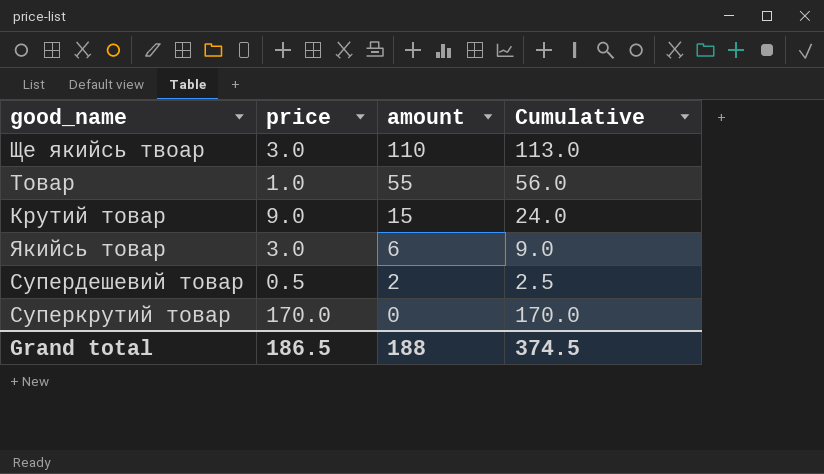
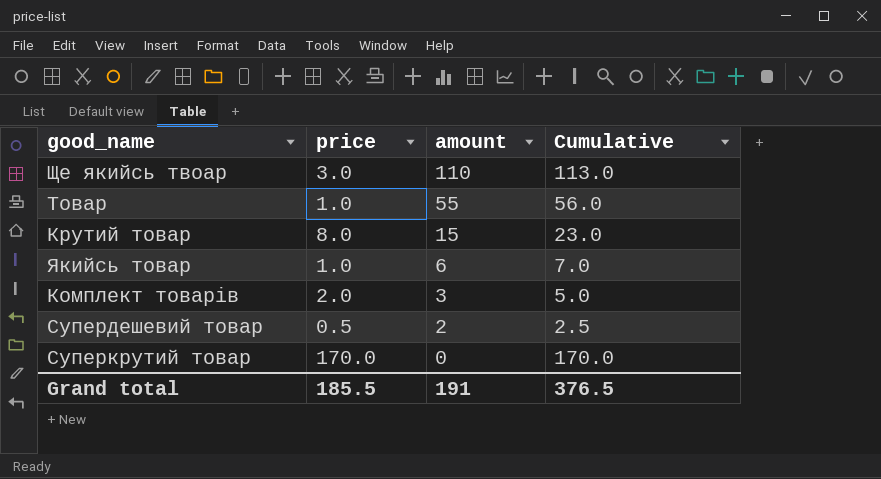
Крутий товар | price: 9.0 -> 8.0
Крутий товар | Cumulative: 24.0 -> 23.0
Якийсь товар | price: 3.0 -> 1.0
Якийсь товар | Cumulative: 9.0 -> 7.0
row Комплект товарів: none -> 2.0 | 3 | 5.0
Grand total | price: 186.5 -> 185.5
Grand total | amount: 188 -> 191
Grand total | Cumulative: 374.5 -> 376.5

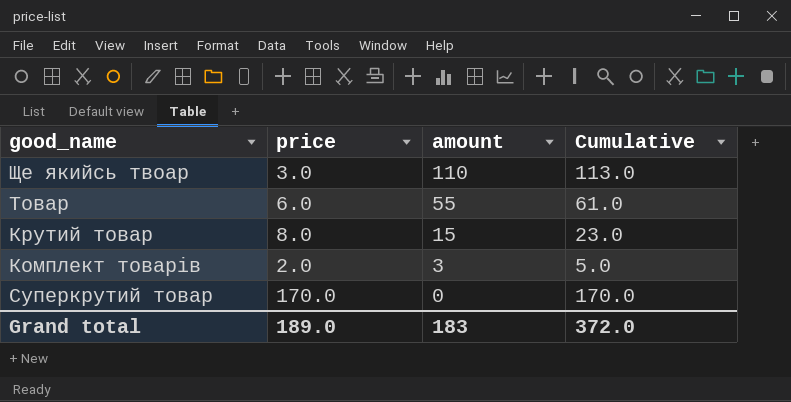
row Якийсь товар: 1.0 | 6 | 7.0 -> none
row Супердешевий товар: 0.5 | 2 | 2.5 -> none
Товар | price: 1.0 -> 6.0
Товар | Cumulative: 56.0 -> 61.0
Grand total | price: 185.5 -> 189.0
Grand total | amount: 191 -> 183
Grand total | Cumulative: 376.5 -> 372.0

